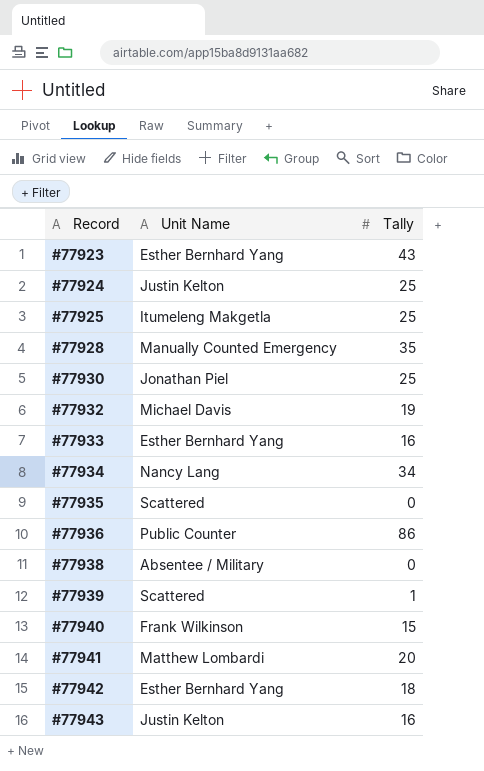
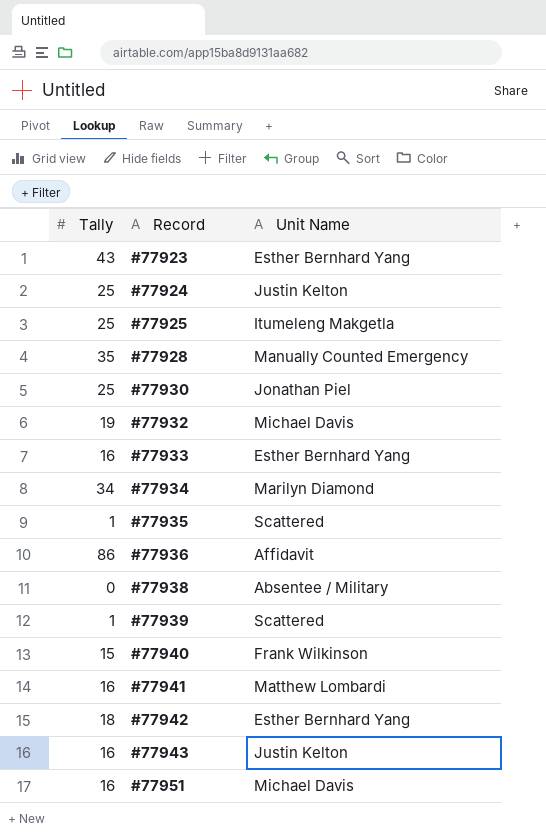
column Tally | position: 3 -> 1
#77934 | Unit Name: Nancy Lang -> Marilyn Diamond
#77935 | Tally: 0 -> 1
#77936 | Unit Name: Public Counter -> Affidavit
#77941 | Tally: 20 -> 16
row #77951: none -> 16 | Michael Davis

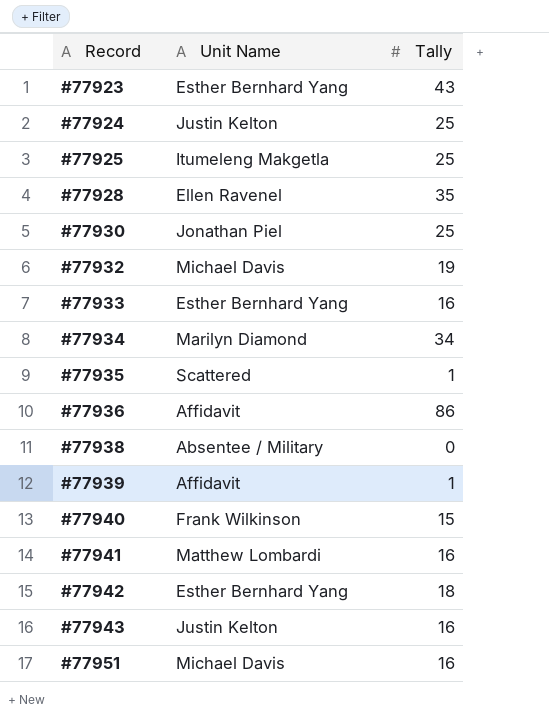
column Tally | position: 1 -> 3
#77928 | Unit Name: Manually Counted Emergency -> Ellen Ravenel
#77939 | Unit Name: Scattered -> Affidavit

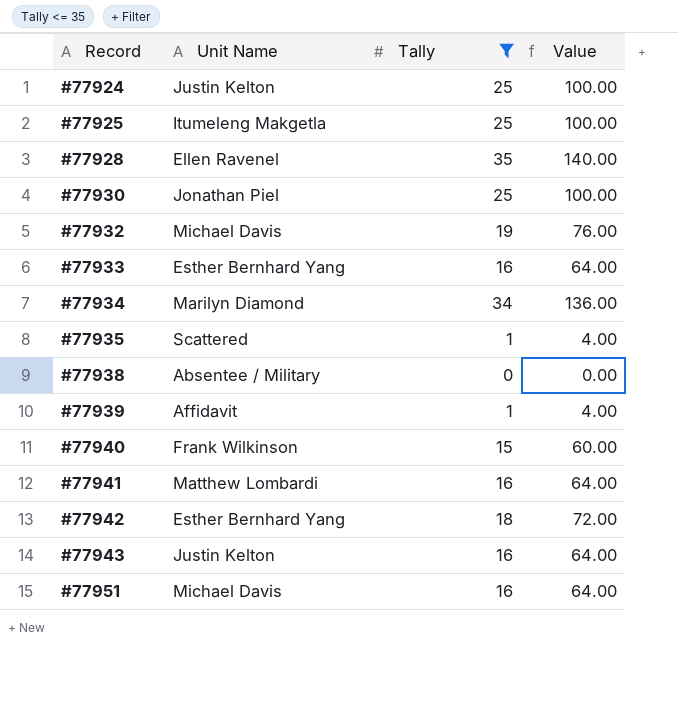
filter: none -> Tally <= 35
column Value | formula: none -> [Tally] * 4

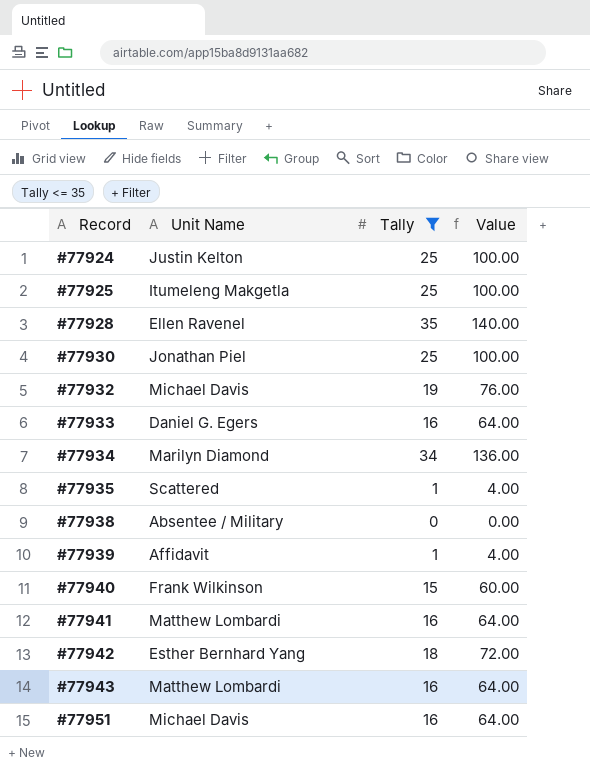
#77933 | Unit Name: Esther Bernhard Yang -> Daniel G. Egers
#77943 | Unit Name: Justin Kelton -> Matthew Lombardi

